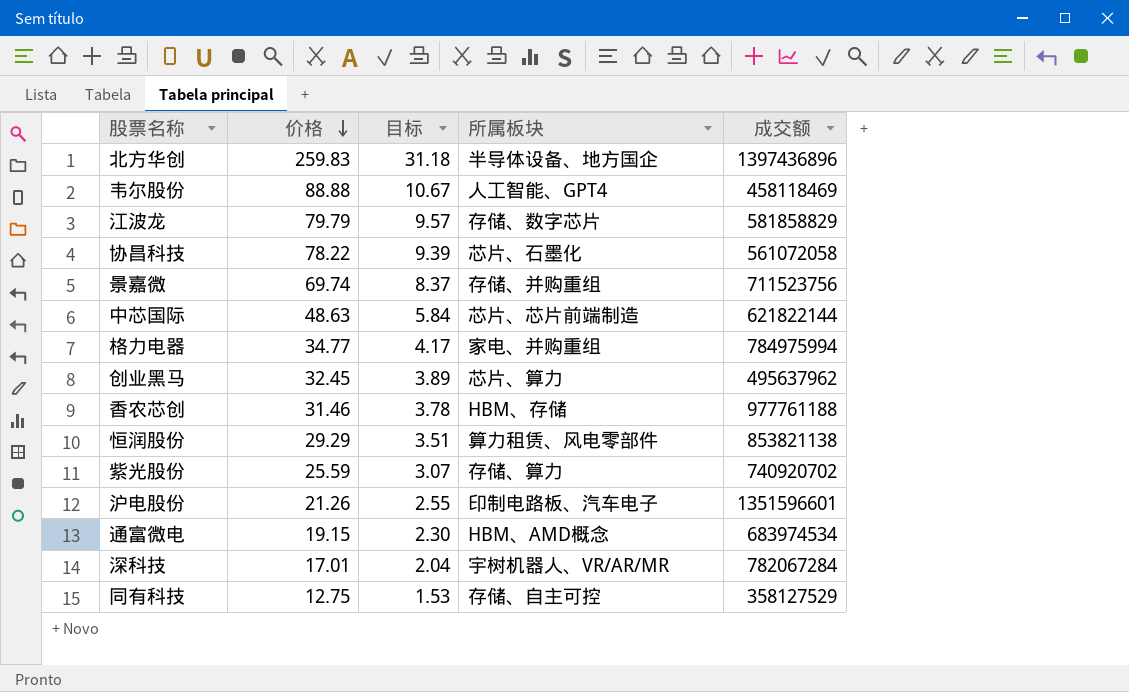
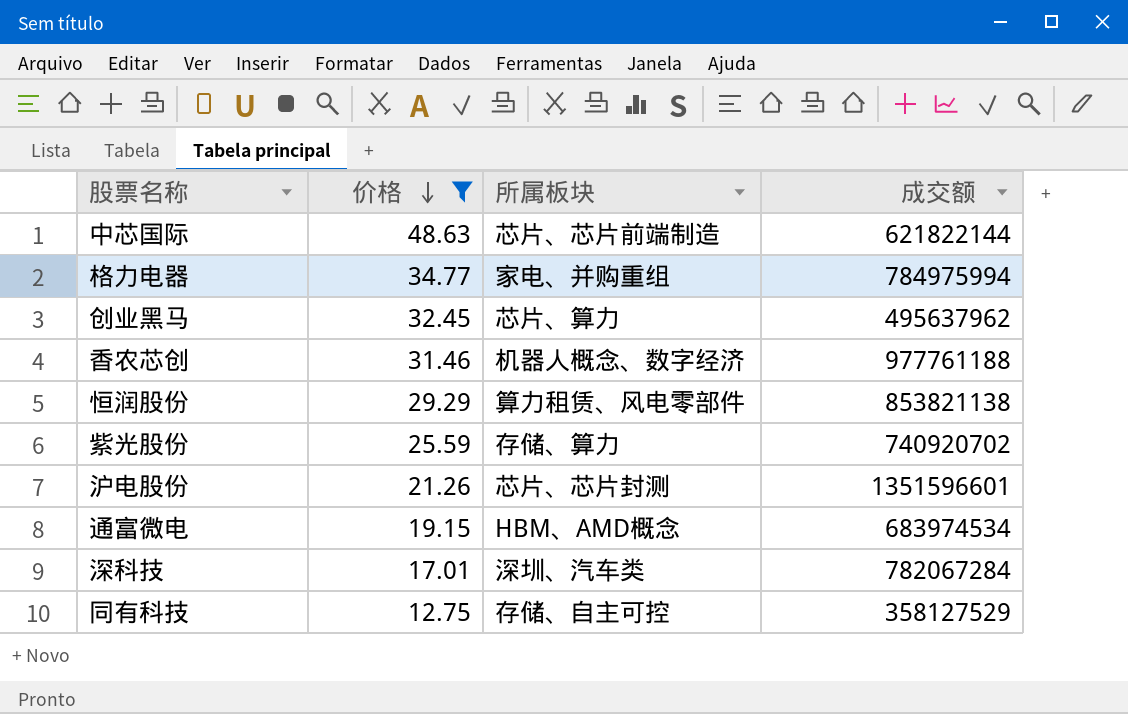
filter: none -> 价格 <= 48.63
column 目标 | formula: [价格] * 0.12 -> none
香农芯创 | 所属板块: HBM、存储 -> 机器人概念、数字经济
沪电股份 | 所属板块: 印制电路板、汽车电子 -> 芯片、芯片封测
深科技 | 所属板块: 宇树机器人、VR/AR/MR -> 深圳、汽车类

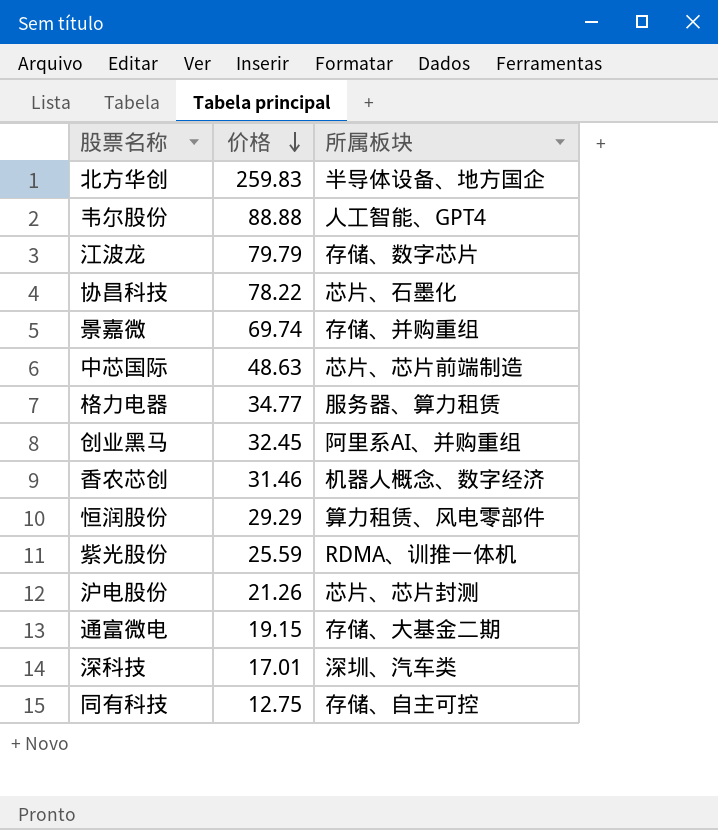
filter: 价格 <= 48.63 -> none
column 成交额 | position: 4 -> none
格力电器 | 所属板块: 家电、并购重组 -> 服务器、算力租赁
创业黑马 | 所属板块: 芯片、算力 -> 阿里系AI、并购重组
紫光股份 | 所属板块: 存储、算力 -> RDMA、训推一体机
通富微电 | 所属板块: HBM、AMD概念 -> 存储、大基金二期

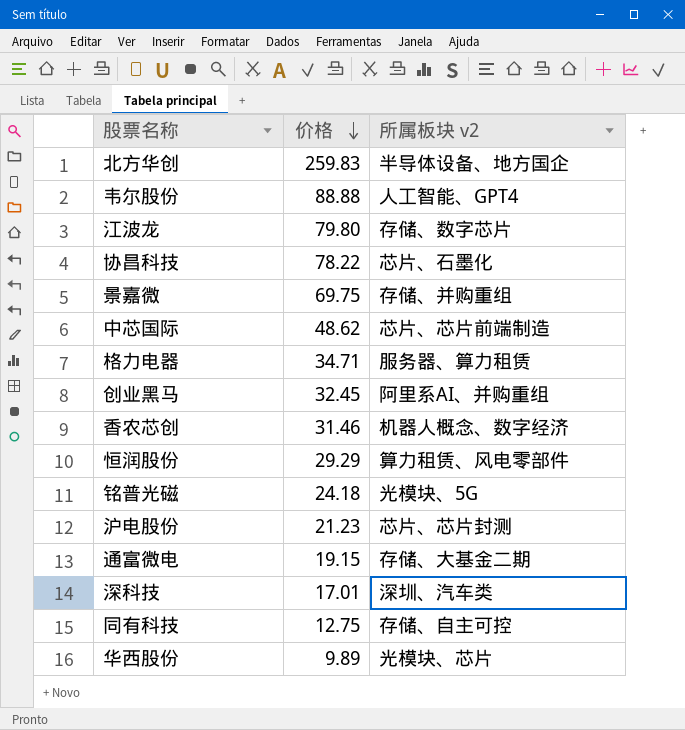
column name: 所属板块 -> 所属板块 v2
row 紫光股份: 25.59 | RDMA、训推一体机 -> none
江波龙 | 价格: 79.79 -> 79.80
景嘉微 | 价格: 69.74 -> 69.75
中芯国际 | 价格: 48.63 -> 48.62
格力电器 | 价格: 34.77 -> 34.71
row 铭普光磁: none -> 24.18 | 光模块、5G
沪电股份 | 价格: 21.26 -> 21.23
row 华西股份: none -> 9.89 | 光模块、芯片

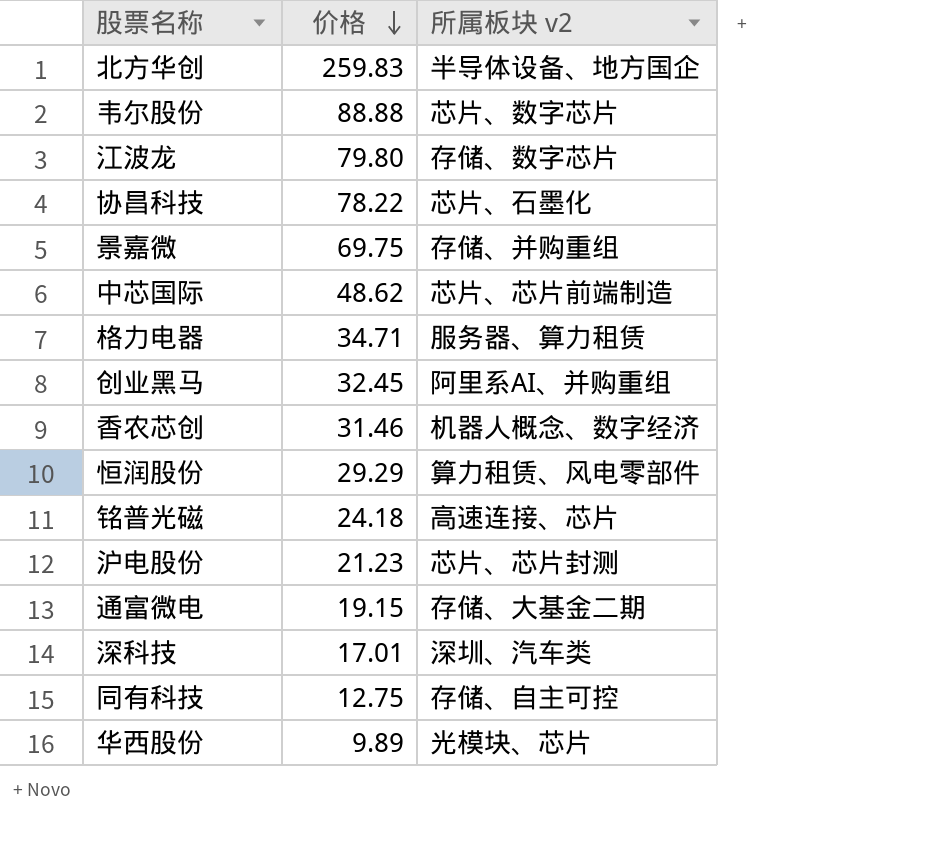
韦尔股份 | 所属板块 v2: 人工智能、GPT4 -> 芯片、数字芯片
铭普光磁 | 所属板块 v2: 光模块、5G -> 高速连接、芯片

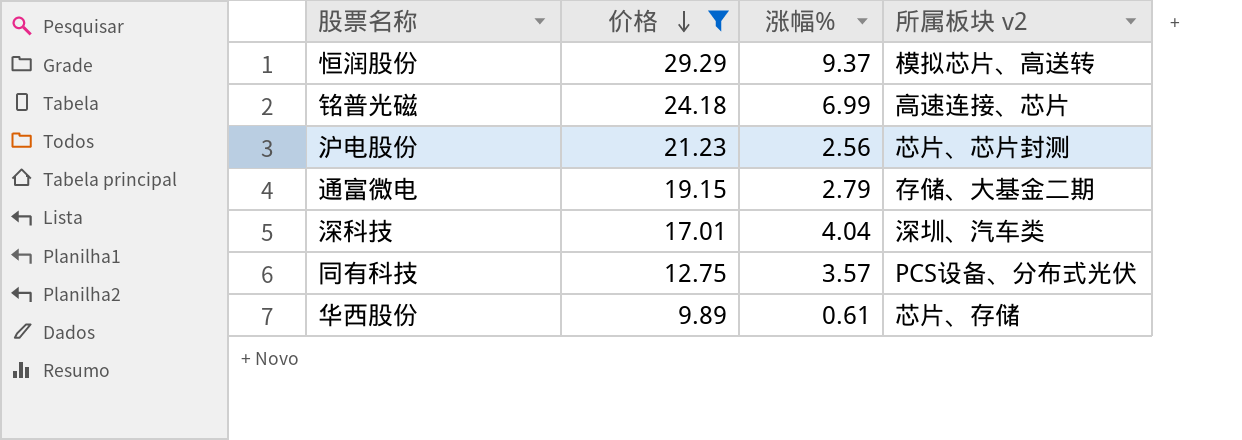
filter: none -> 价格 <= 29.29
column 涨幅% | position: none -> 3
恒润股份 | 所属板块 v2: 算力租赁、风电零部件 -> 模拟芯片、高送转
同有科技 | 所属板块 v2: 存储、自主可控 -> PCS设备、分布式光伏
华西股份 | 所属板块 v2: 光模块、芯片 -> 芯片、存储

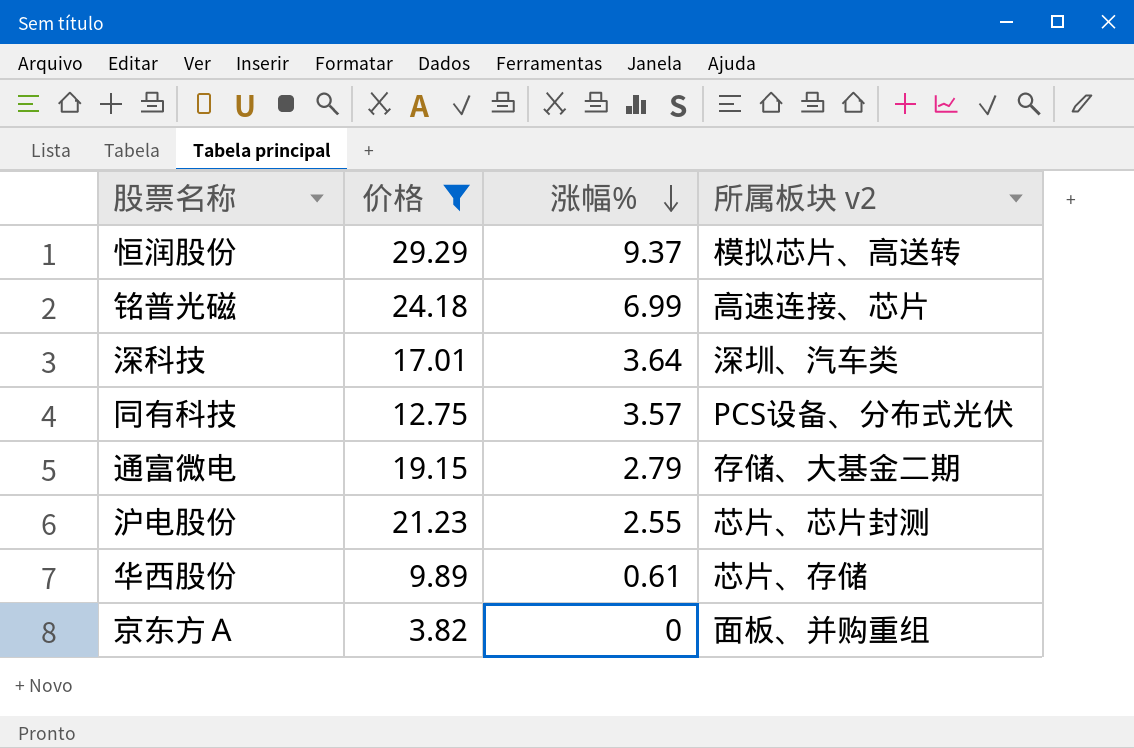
row order: 价格 descending -> 涨幅% descending
深科技 | 涨幅%: 4.04 -> 3.64
沪电股份 | 涨幅%: 2.56 -> 2.55
row 京东方Ａ: none -> 3.82 | 0 | 面板、并购重组

